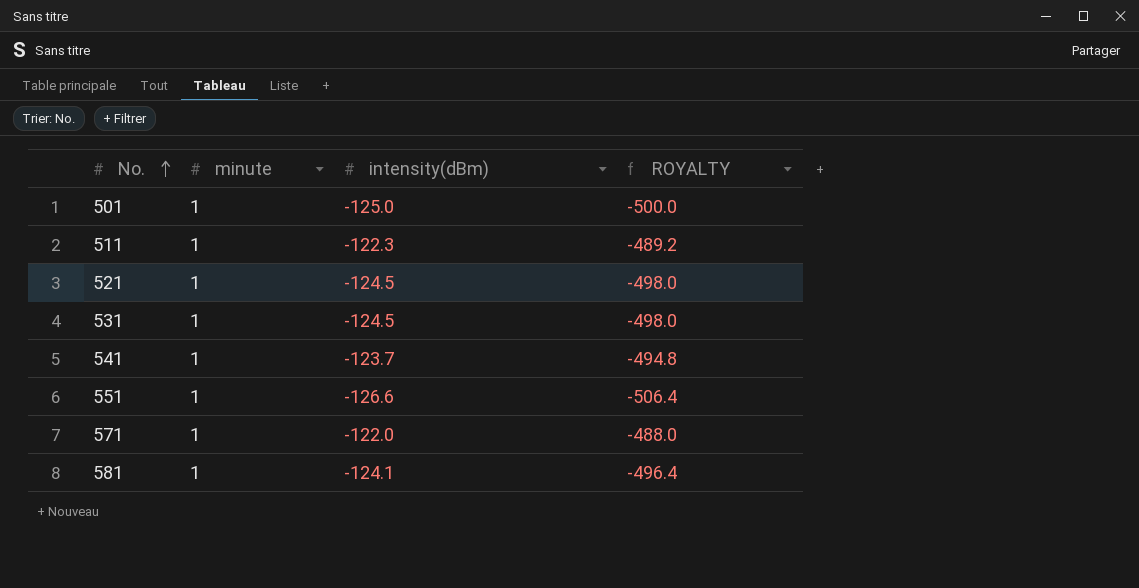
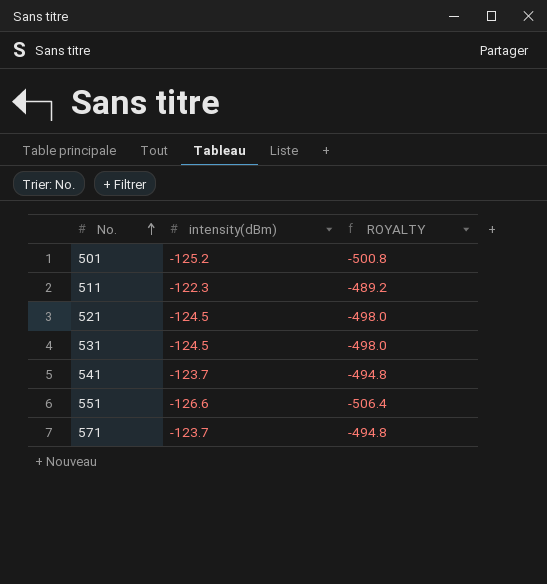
column minute | position: 2 -> none
row 581: 1 | -124.1 | -496.4 -> none
501 | intensity(dBm): -125.0 -> -125.2
501 | ROYALTY: -500.0 -> -500.8
571 | intensity(dBm): -122.0 -> -123.7
571 | ROYALTY: -488.0 -> -494.8

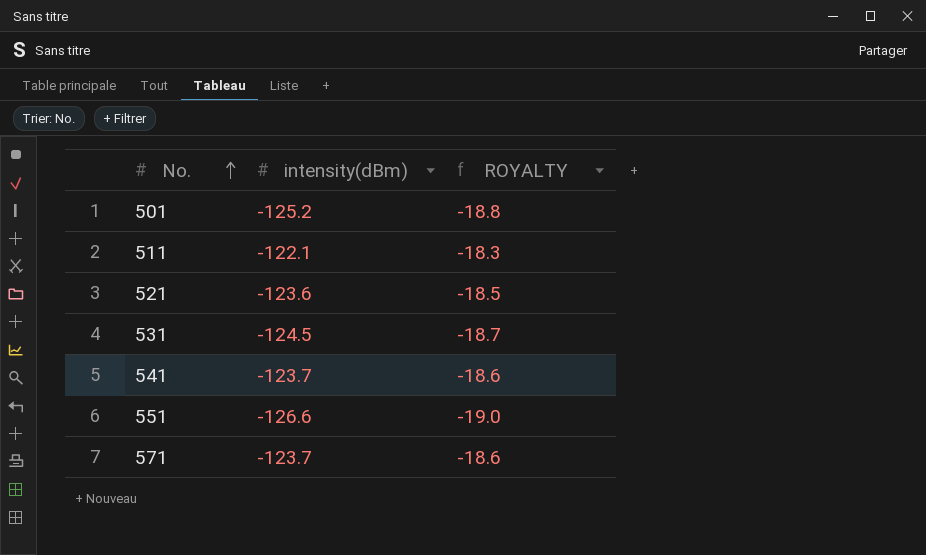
column ROYALTY | formula: [intensity(dBm)] * 4 -> [intensity(dBm)] * 0.15
511 | intensity(dBm): -122.3 -> -122.1
521 | intensity(dBm): -124.5 -> -123.6

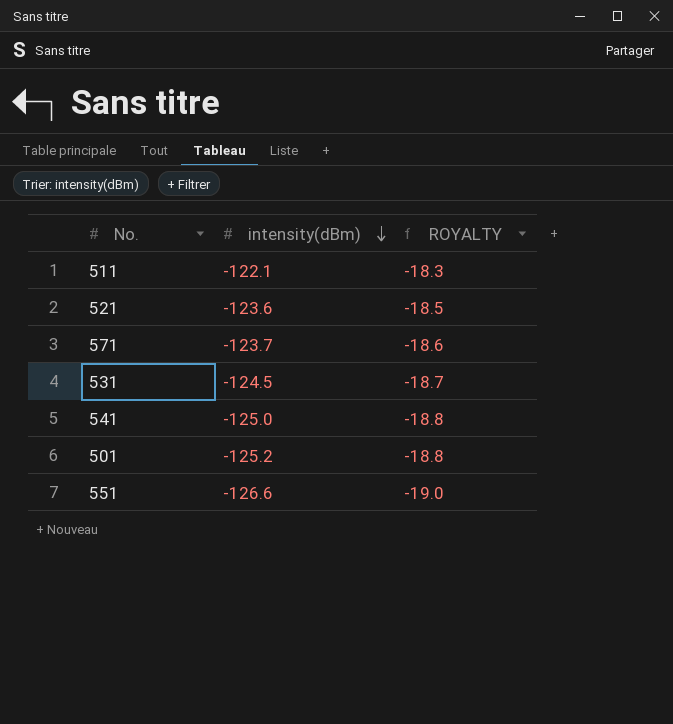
row order: No. ascending -> intensity(dBm) descending
541 | intensity(dBm): -123.7 -> -125.0
541 | ROYALTY: -18.6 -> -18.8

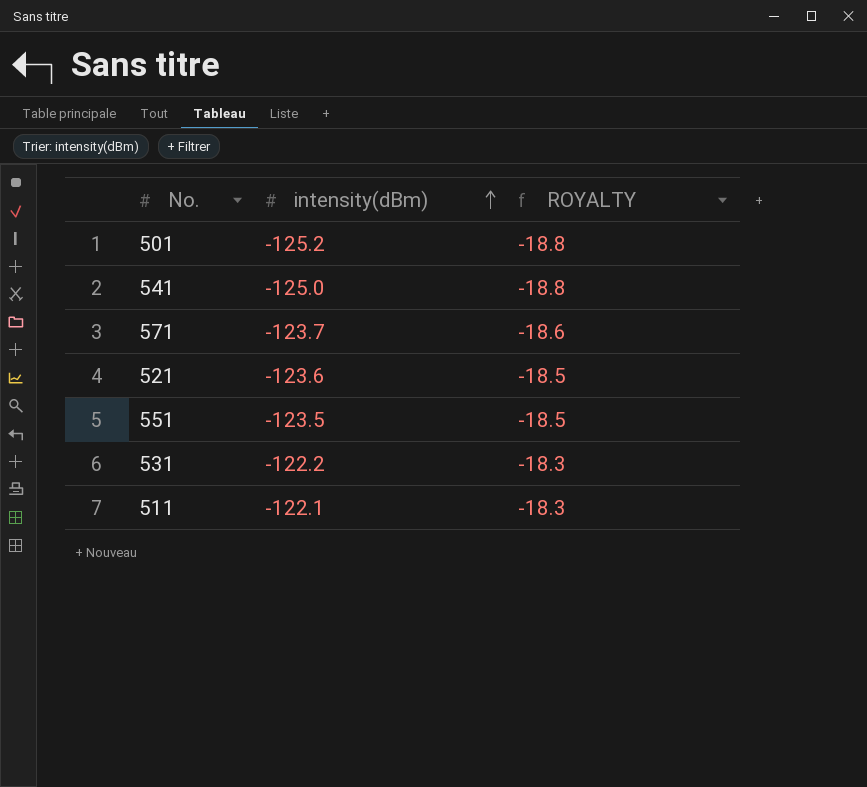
row order: intensity(dBm) descending -> intensity(dBm) ascending
551 | intensity(dBm): -126.6 -> -123.5
551 | ROYALTY: -19.0 -> -18.5
531 | intensity(dBm): -124.5 -> -122.2
531 | ROYALTY: -18.7 -> -18.3

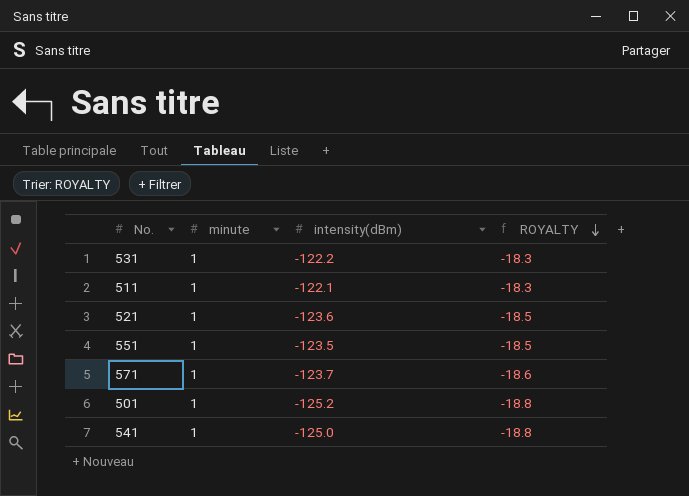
row order: intensity(dBm) ascending -> ROYALTY descending
column minute | position: none -> 2

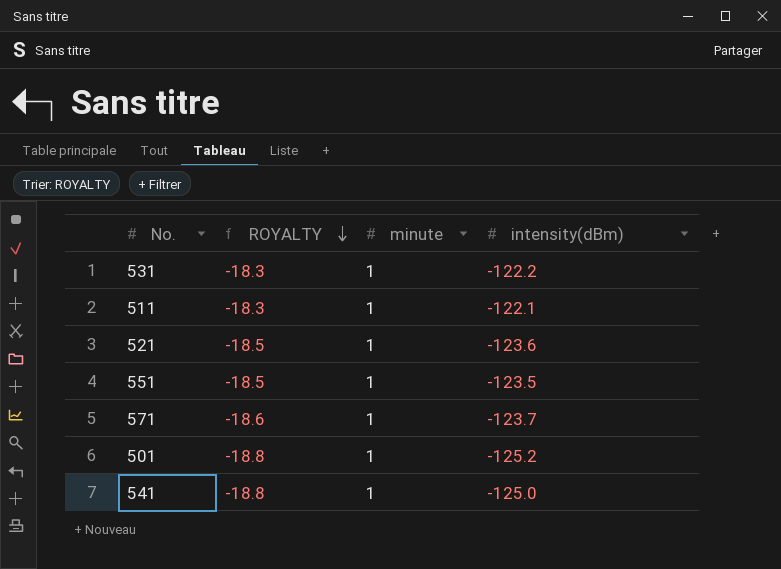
column ROYALTY | position: 4 -> 2

